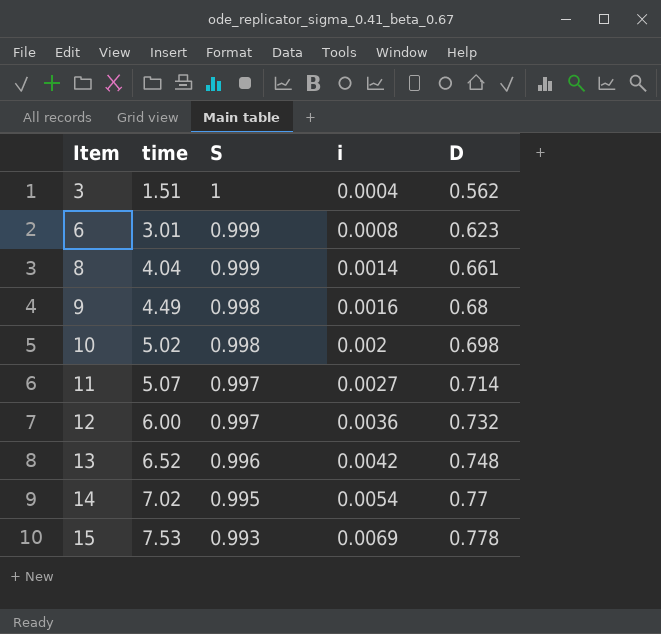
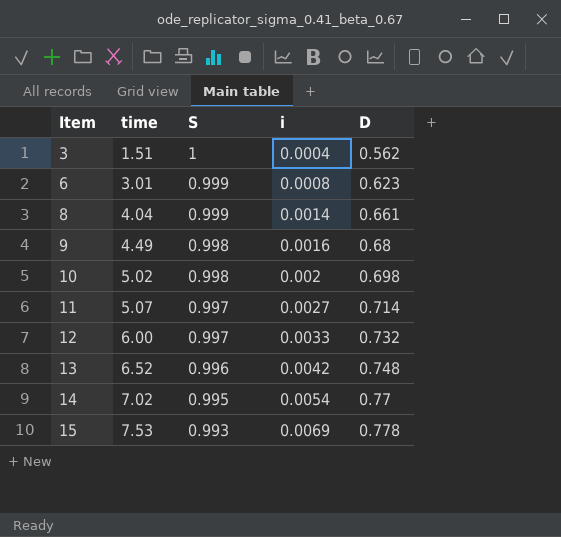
12 | i: 0.0036 -> 0.0033

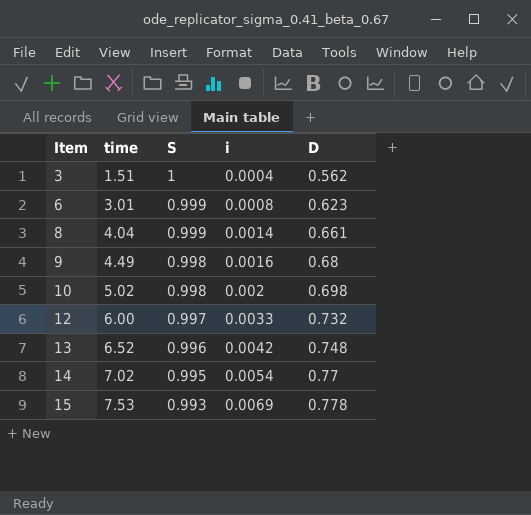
row 11: 5.07 | 0.997 | 0.0027 | 0.714 -> none

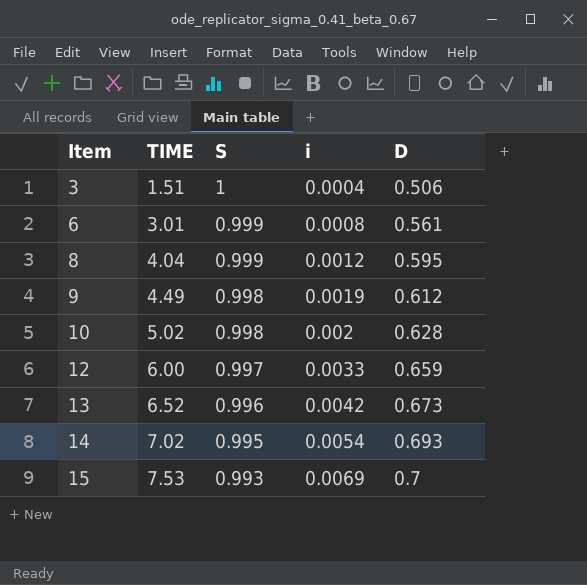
column name: time -> TIME
3 | D: 0.562 -> 0.506
6 | D: 0.623 -> 0.561
8 | i: 0.0014 -> 0.0012
8 | D: 0.661 -> 0.595
9 | i: 0.0016 -> 0.0019
9 | D: 0.68 -> 0.612
10 | D: 0.698 -> 0.628
12 | D: 0.732 -> 0.659
13 | D: 0.748 -> 0.673
14 | D: 0.77 -> 0.693
15 | D: 0.778 -> 0.7

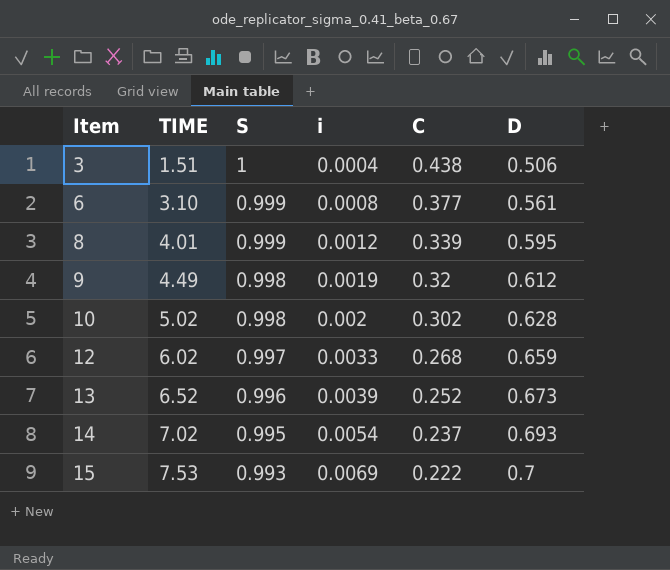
column C | position: none -> 5
6 | TIME: 3.01 -> 3.10
8 | TIME: 4.04 -> 4.01
12 | TIME: 6.00 -> 6.02
13 | i: 0.0042 -> 0.0039

